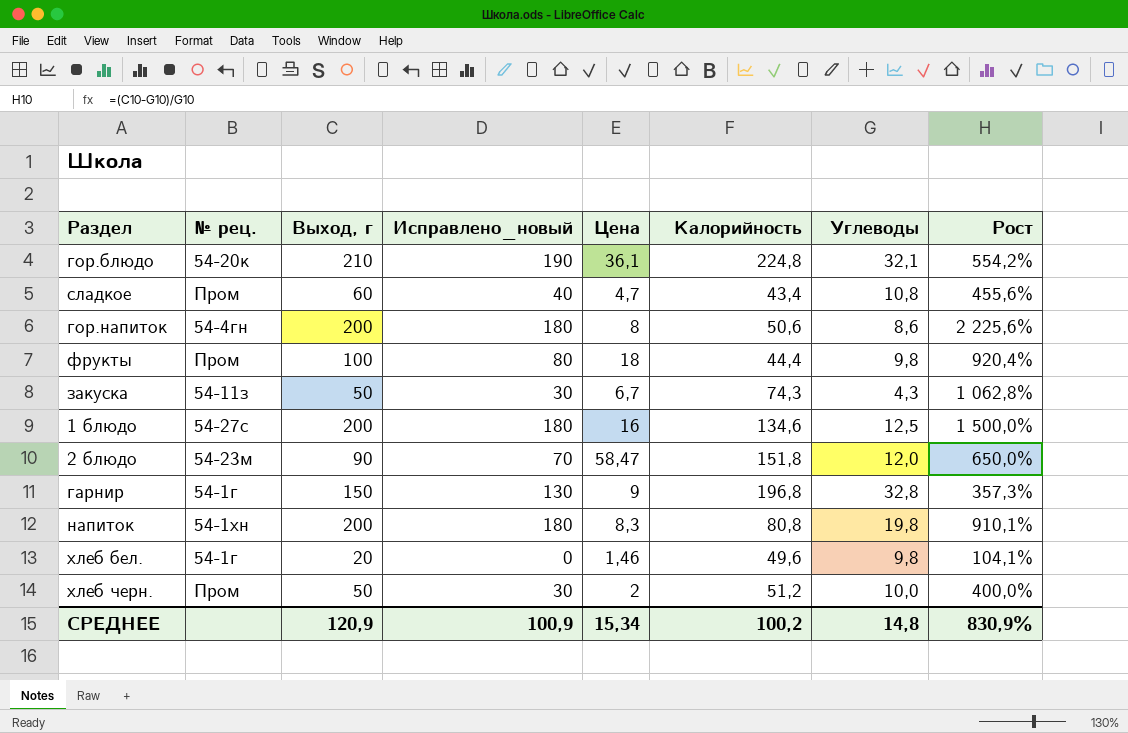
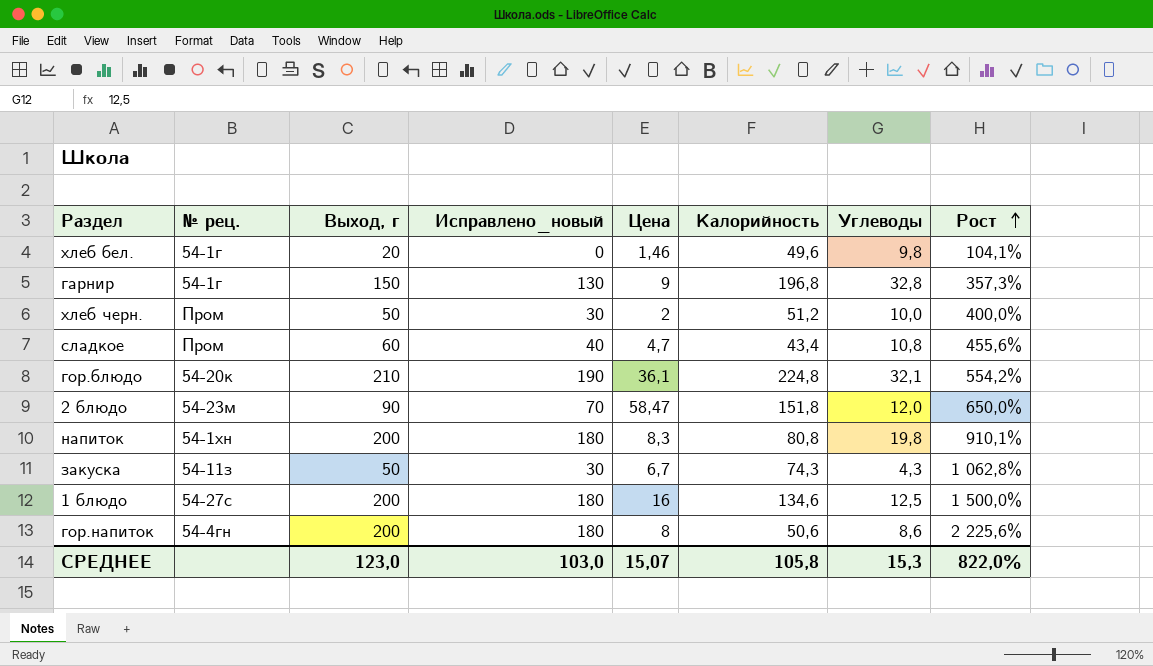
row order: none -> Рост ascending
row фрукты: Пром | 100 | 80 | 18 | 44,4 | 9,8 | 920,4% -> none
СРЕДНЕЕ | Выход, г: 120,9 -> 123,0
СРЕДНЕЕ | Исправлено_новый: 100,9 -> 103,0
СРЕДНЕЕ | Цена: 15,34 -> 15,07
СРЕДНЕЕ | Калорийность: 100,2 -> 105,8
СРЕДНЕЕ | Углеводы: 14,8 -> 15,3
СРЕДНЕЕ | Рост: 830,9% -> 822,0%

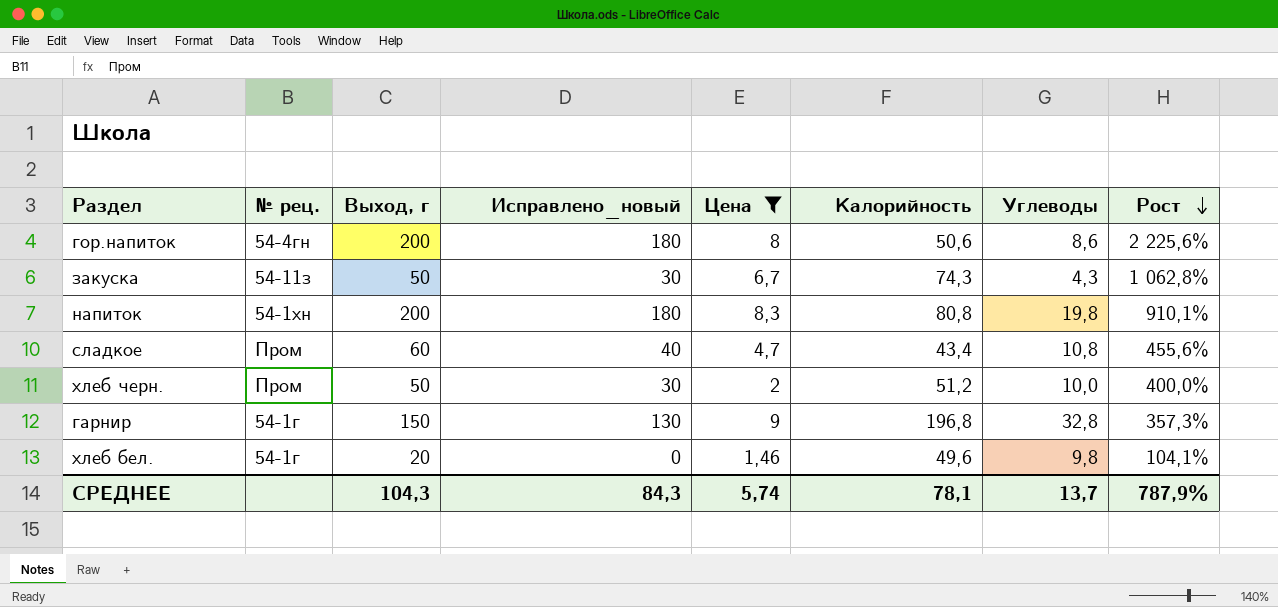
filter: none -> Цена <= 9
row order: Рост ascending -> Рост descending
СРЕДНЕЕ | Выход, г: 123,0 -> 104,3
СРЕДНЕЕ | Исправлено_новый: 103,0 -> 84,3
СРЕДНЕЕ | Цена: 15,07 -> 5,74
СРЕДНЕЕ | Калорийность: 105,8 -> 78,1
СРЕДНЕЕ | Углеводы: 15,3 -> 13,7
СРЕДНЕЕ | Рост: 822,0% -> 787,9%

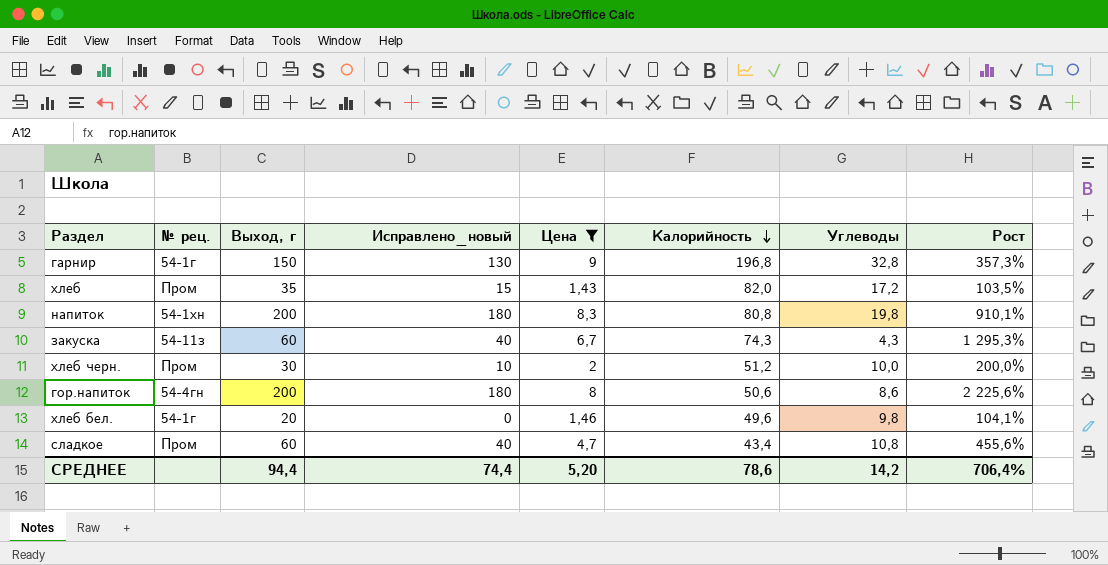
row order: Рост descending -> Калорийность descending
row хлеб: none -> Пром | 35 | 15 | 1,43 | 82,0 | 17,2 | 103,5%
закуска | Выход, г: 50 -> 60
закуска | Исправлено_новый: 30 -> 40
закуска | Рост: 1 062,8% -> 1 295,3%
хлеб черн. | Выход, г: 50 -> 30
хлеб черн. | Исправлено_новый: 30 -> 10
хлеб черн. | Рост: 400,0% -> 200,0%
СРЕДНЕЕ | Выход, г: 104,3 -> 94,4
СРЕДНЕЕ | Исправлено_новый: 84,3 -> 74,4
СРЕДНЕЕ | Цена: 5,74 -> 5,20
СРЕДНЕЕ | Калорийность: 78,1 -> 78,6
СРЕДНЕЕ | Углеводы: 13,7 -> 14,2
СРЕДНЕЕ | Рост: 787,9% -> 706,4%

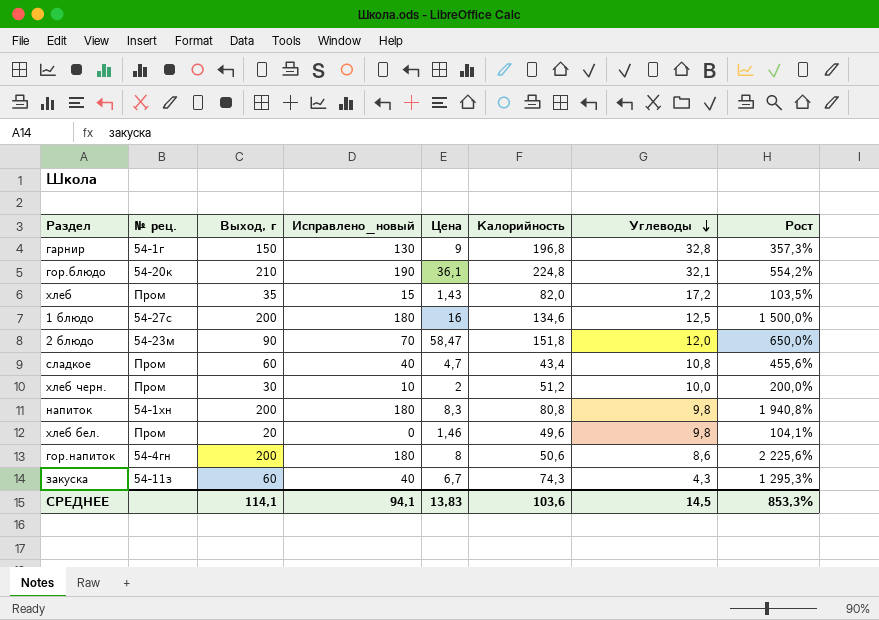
filter: Цена <= 9 -> none
row order: Калорийность descending -> Углеводы descending
напиток | Углеводы: 19,8 -> 9,8
напиток | Рост: 910,1% -> 1 940,8%
хлеб бел. | № рец.: 54-1г -> Пром
СРЕДНЕЕ | Выход, г: 94,4 -> 114,1
СРЕДНЕЕ | Исправлено_новый: 74,4 -> 94,1
СРЕДНЕЕ | Цена: 5,20 -> 13,83
СРЕДНЕЕ | Калорийность: 78,6 -> 103,6
СРЕДНЕЕ | Углеводы: 14,2 -> 14,5
СРЕДНЕЕ | Рост: 706,4% -> 853,3%

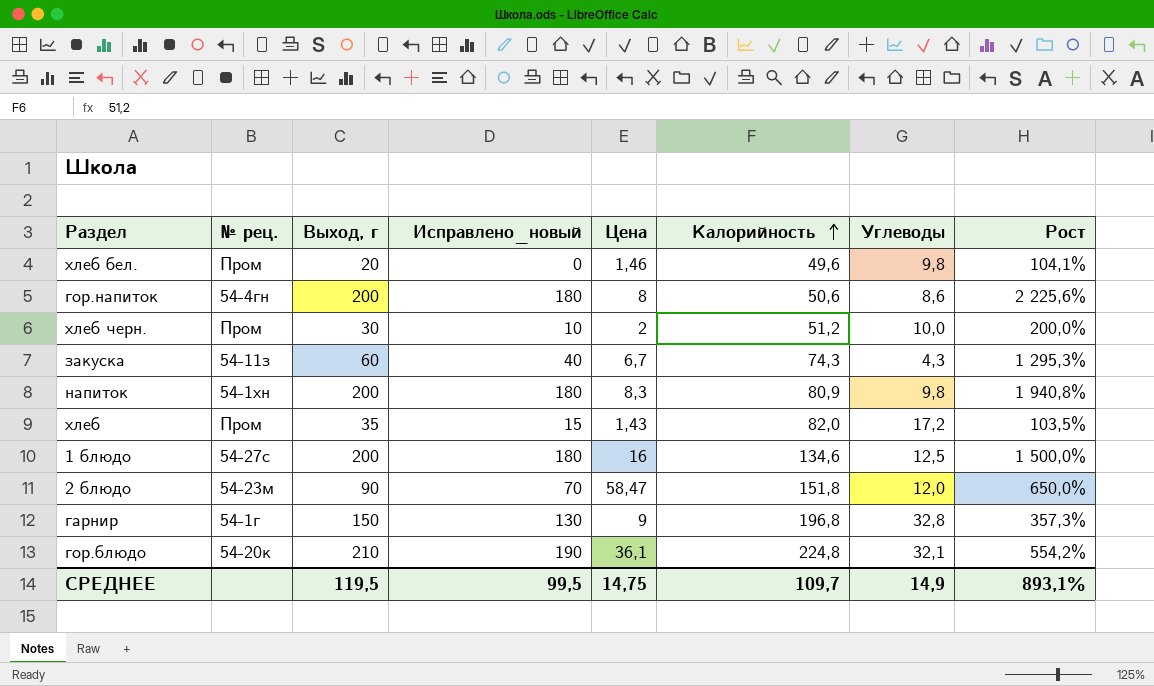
row order: Углеводы descending -> Калорийность ascending
row сладкое: Пром | 60 | 40 | 4,7 | 43,4 | 10,8 | 455,6% -> none
напиток | Калорийность: 80,8 -> 80,9
СРЕДНЕЕ | Выход, г: 114,1 -> 119,5
СРЕДНЕЕ | Исправлено_новый: 94,1 -> 99,5
СРЕДНЕЕ | Цена: 13,83 -> 14,75
СРЕДНЕЕ | Калорийность: 103,6 -> 109,7
СРЕДНЕЕ | Углеводы: 14,5 -> 14,9
СРЕДНЕЕ | Рост: 853,3% -> 893,1%

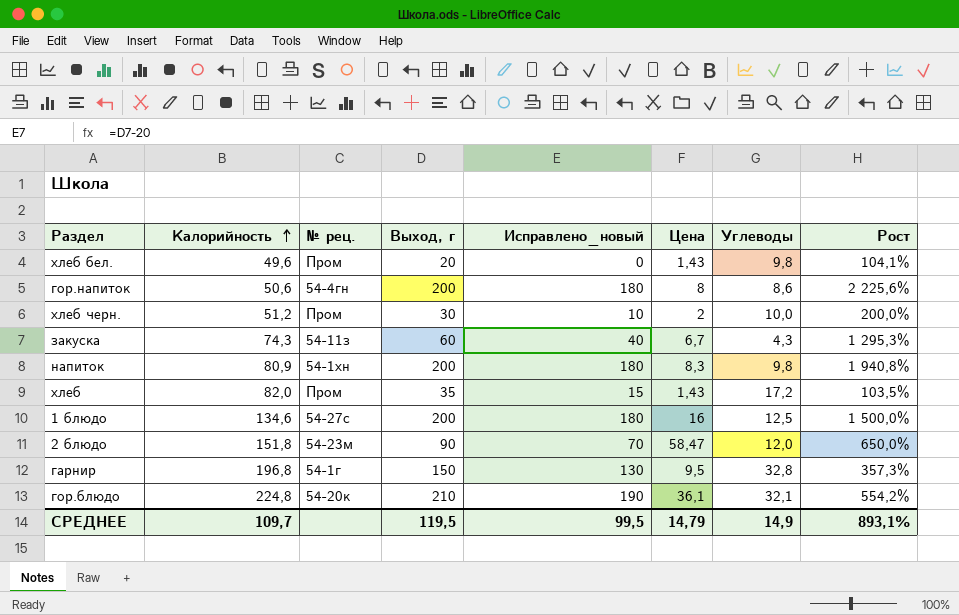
column Калорийность | position: 6 -> 2
хлеб бел. | Цена: 1,46 -> 1,43
гарнир | Цена: 9 -> 9,5
СРЕДНЕЕ | Цена: 14,75 -> 14,79

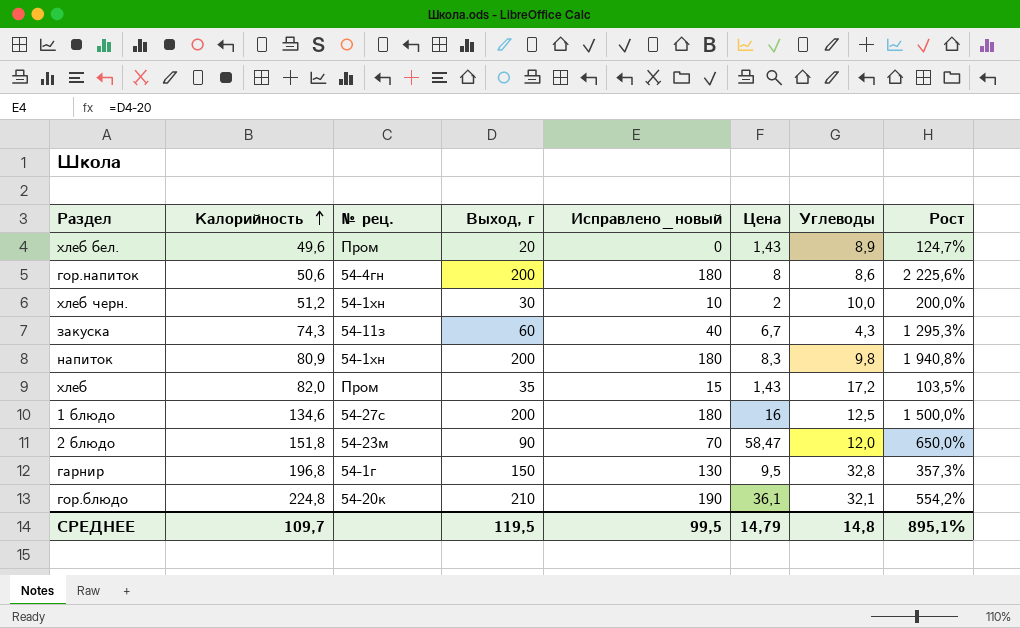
хлеб бел. | Углеводы: 9,8 -> 8,9
хлеб бел. | Рост: 104,1% -> 124,7%
хлеб черн. | № рец.: Пром -> 54-1хн
СРЕДНЕЕ | Углеводы: 14,9 -> 14,8
СРЕДНЕЕ | Рост: 893,1% -> 895,1%

